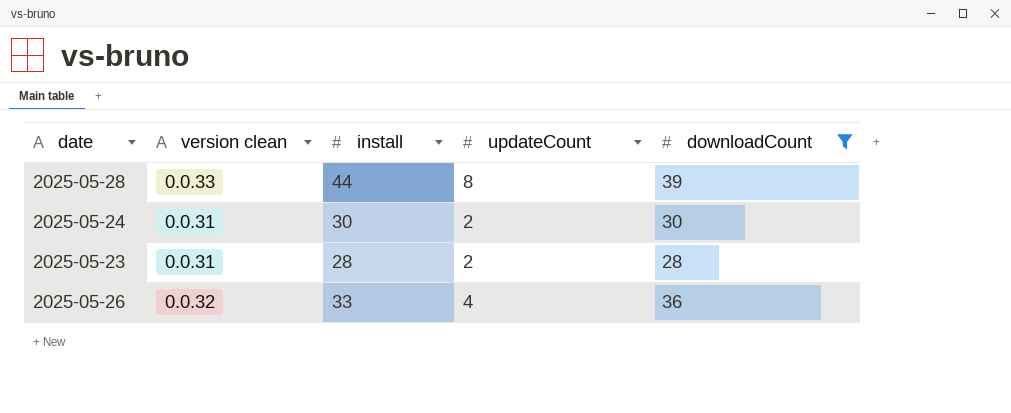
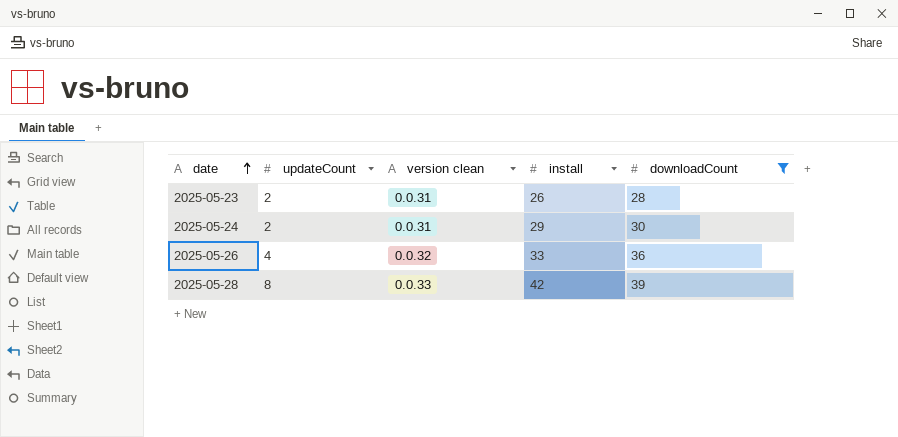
row order: none -> date ascending
column updateCount | position: 4 -> 2
2025-05-23 | install: 28 -> 26
2025-05-24 | install: 30 -> 29
2025-05-28 | install: 44 -> 42

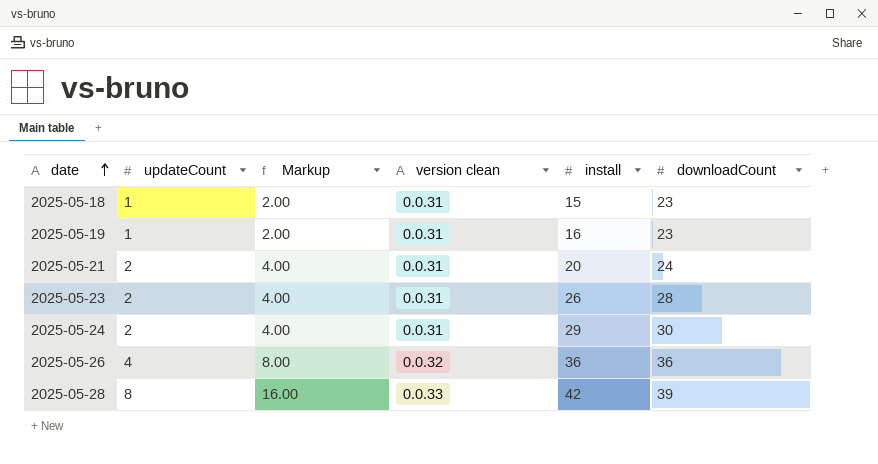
filter: downloadCount >= 28 -> none
column Markup | formula: none -> [updateCount] * 2
2025-05-26 | install: 33 -> 36

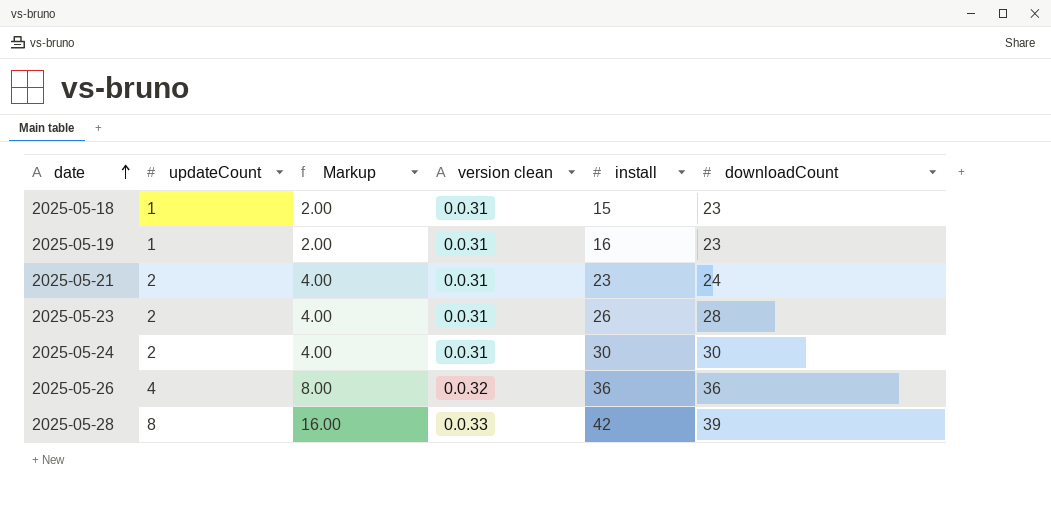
2025-05-21 | install: 20 -> 23
2025-05-24 | install: 29 -> 30

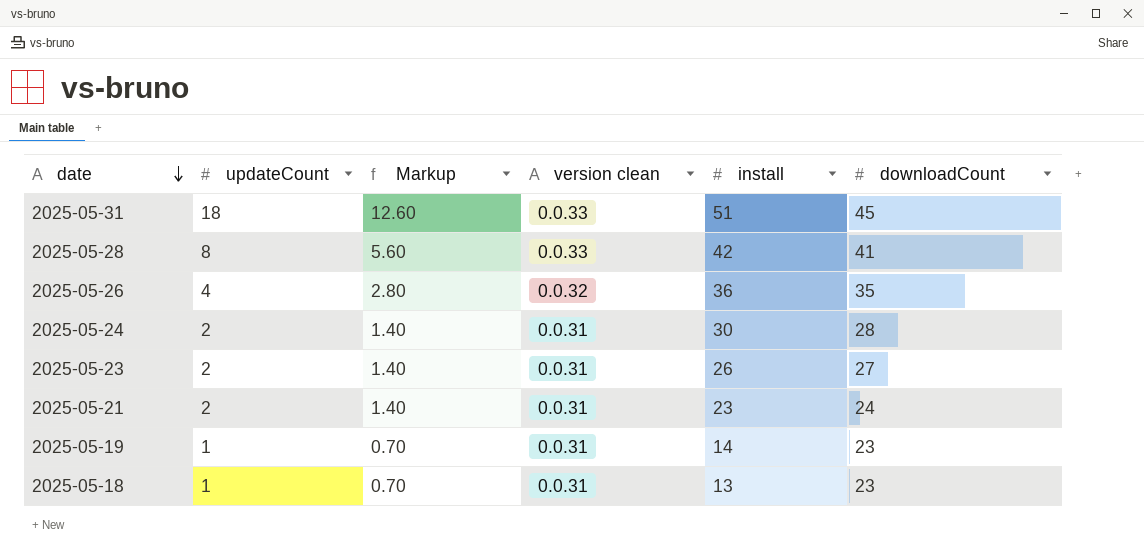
row order: date ascending -> date descending
column Markup | formula: [updateCount] * 2 -> [updateCount] * 0.7
row 2025-05-31: none -> 18 | 12.60 | 0.0.33 | 51 | 45
2025-05-28 | downloadCount: 39 -> 41
2025-05-26 | downloadCount: 36 -> 35
2025-05-24 | downloadCount: 30 -> 28
2025-05-23 | downloadCount: 28 -> 27
2025-05-19 | install: 16 -> 14
2025-05-18 | install: 15 -> 13

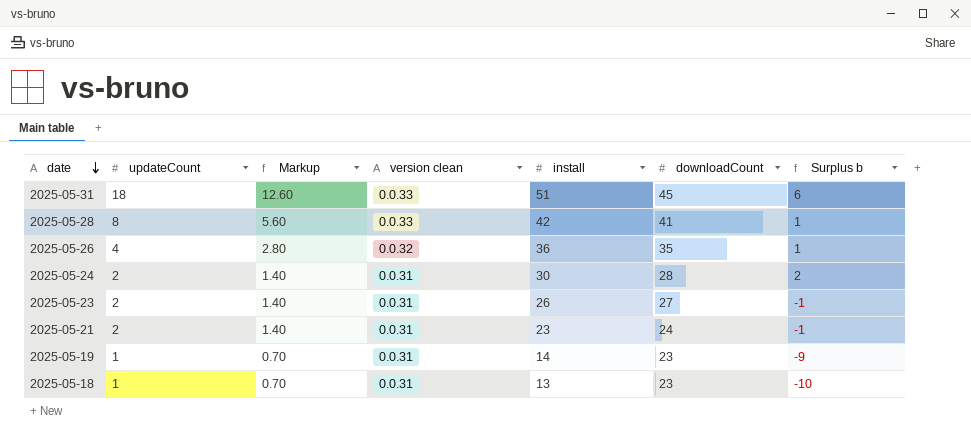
column Surplus b | formula: none -> [install] - [downloadCount]

